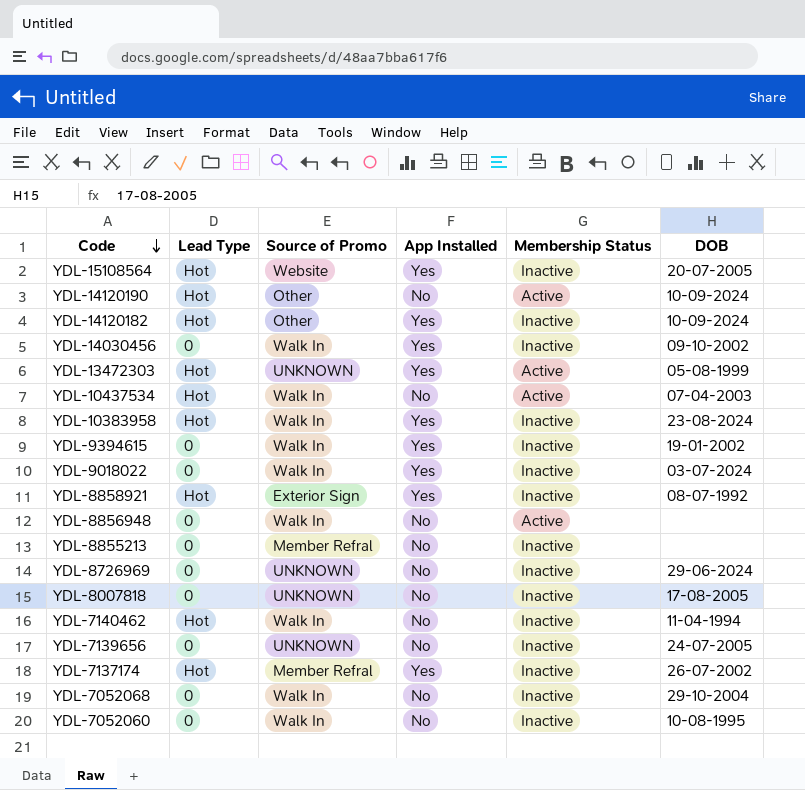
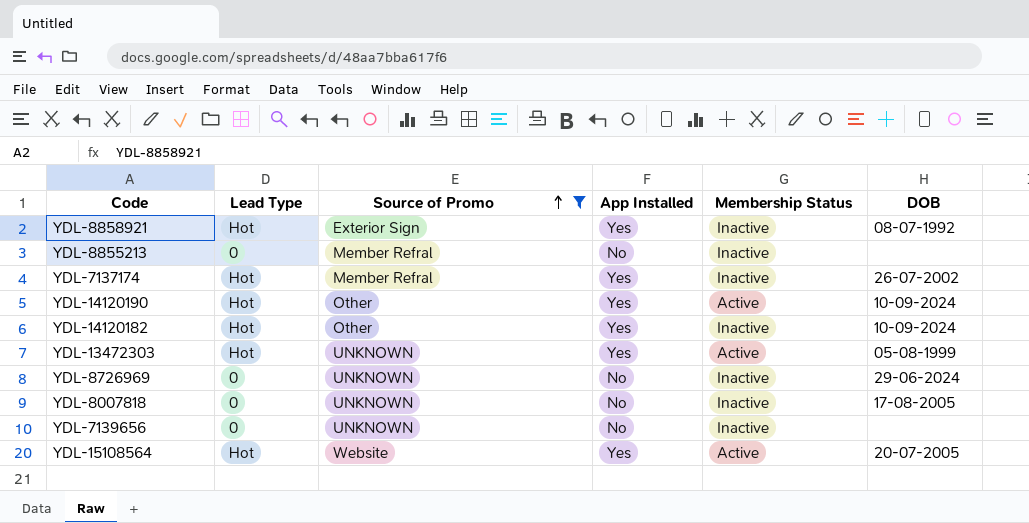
filter: none -> Source of Promo != Walk In
row order: Code descending -> Source of Promo ascending
YDL-14120190 | App Installed: No -> Yes
YDL-7139656 | DOB: 24-07-2005 -> none
YDL-15108564 | Membership Status: Inactive -> Active

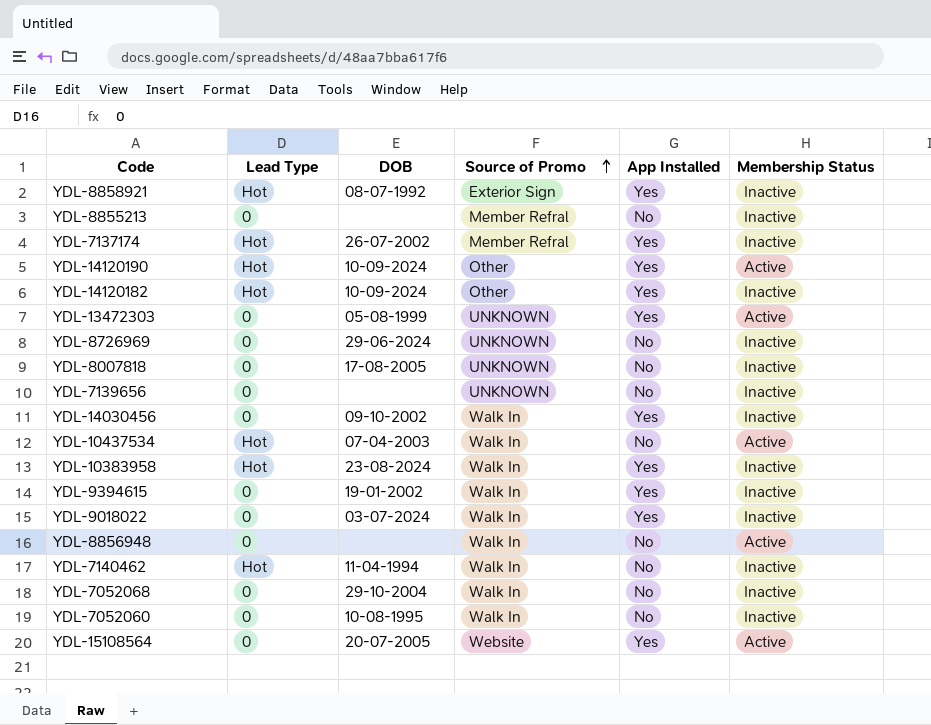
filter: Source of Promo != Walk In -> none
column DOB | position: 6 -> 3
YDL-13472303 | Lead Type: Hot -> 0
YDL-15108564 | Lead Type: Hot -> 0

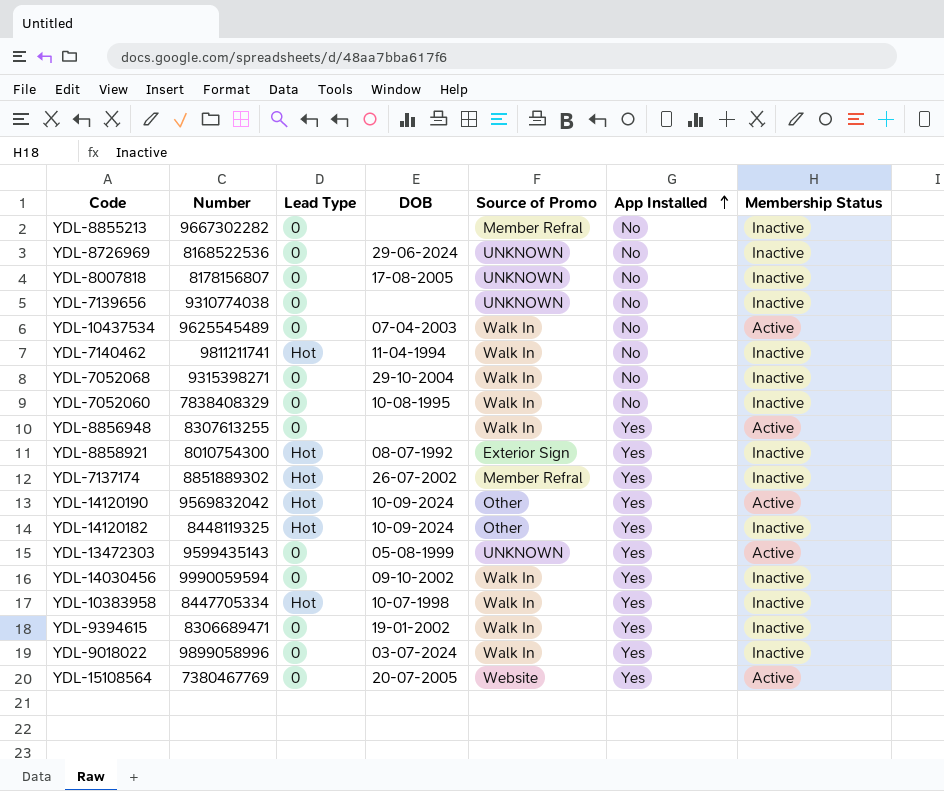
row order: Source of Promo ascending -> App Installed ascending
column Number | position: none -> 2
YDL-10437534 | Lead Type: Hot -> 0
YDL-8856948 | App Installed: No -> Yes
YDL-10383958 | DOB: 23-08-2024 -> 10-07-1998

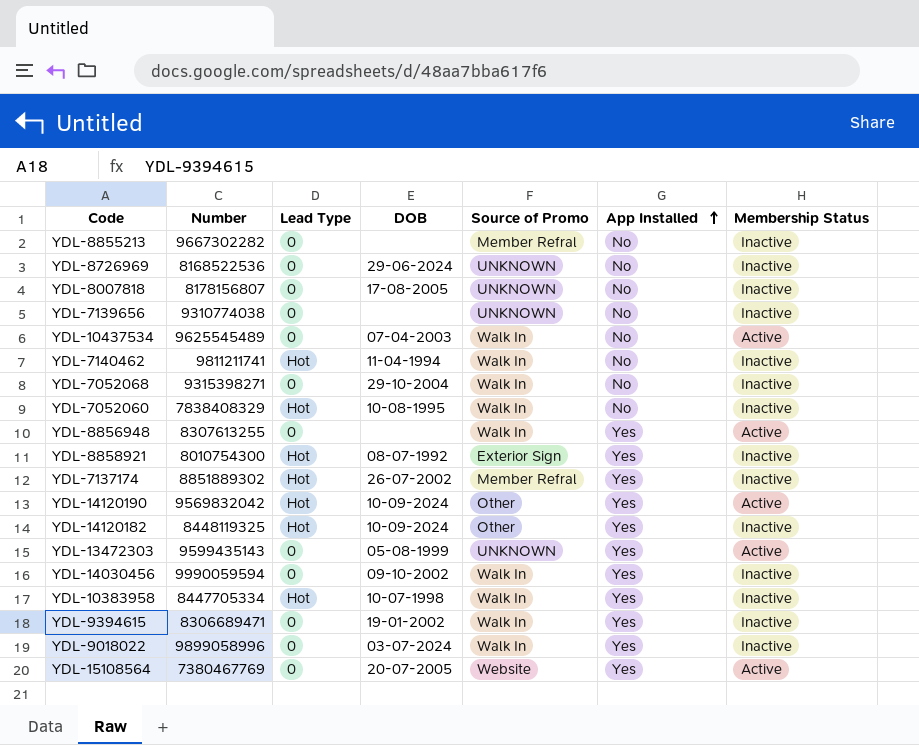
YDL-7052060 | Lead Type: 0 -> Hot

